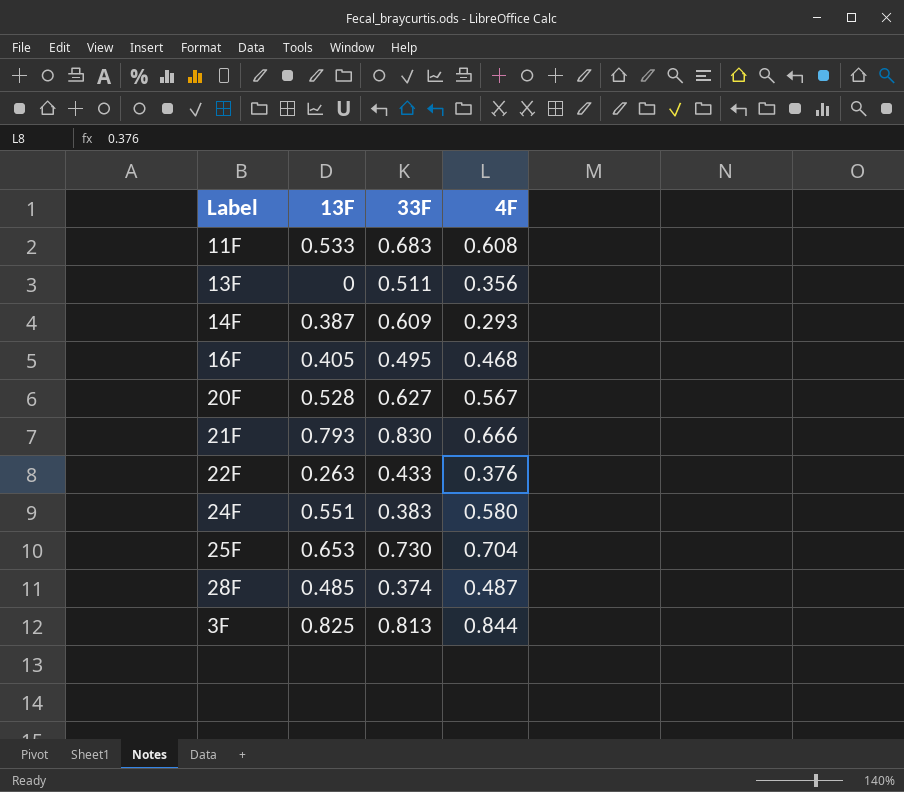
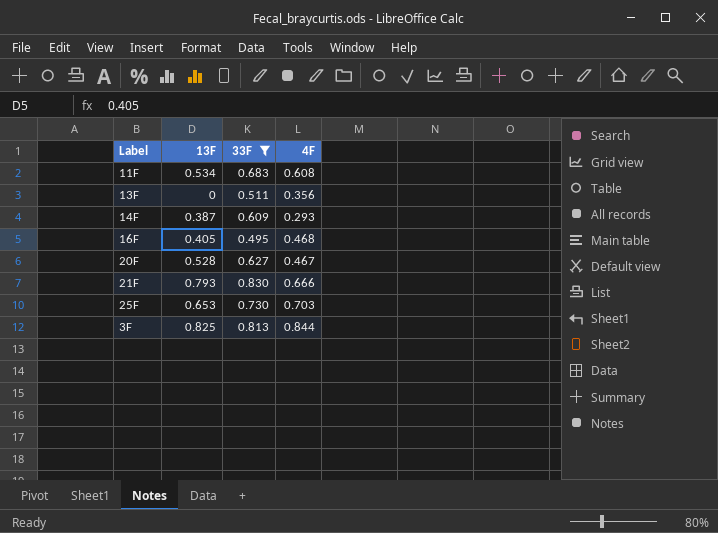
filter: none -> 33F >= 0.495
11F | 13F: 0.533 -> 0.534
20F | 4F: 0.567 -> 0.467
25F | 4F: 0.704 -> 0.703

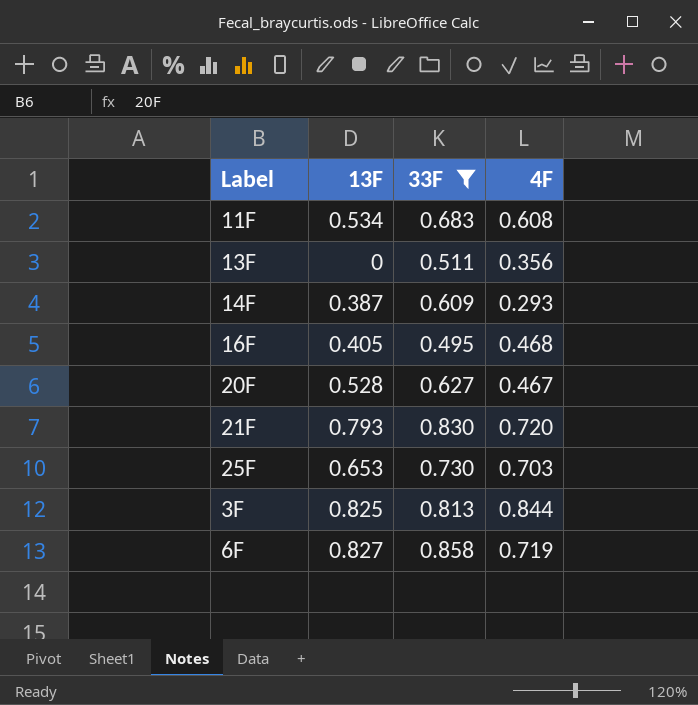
21F | 4F: 0.666 -> 0.720
row 6F: none -> 0.827 | 0.858 | 0.719

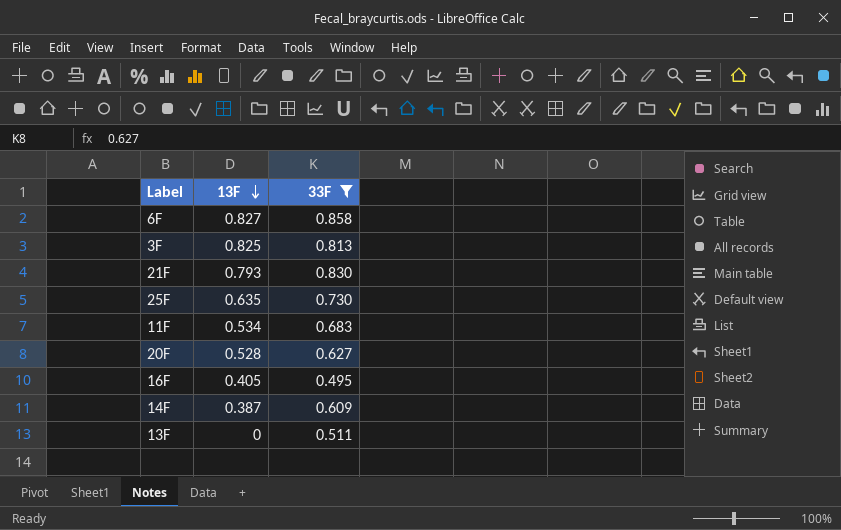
row order: none -> 13F descending
column 4F | position: 4 -> none
25F | 13F: 0.653 -> 0.635

